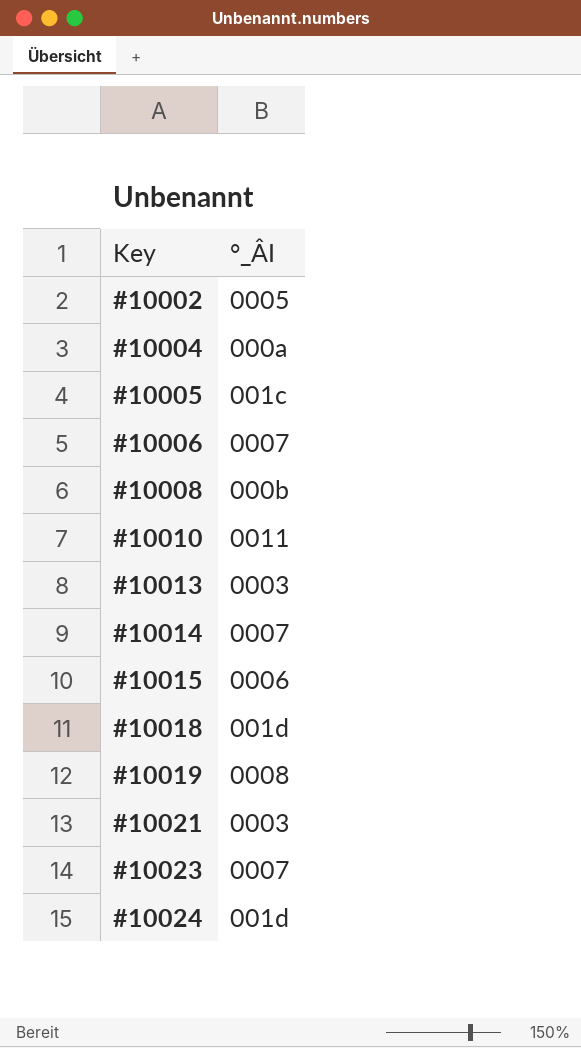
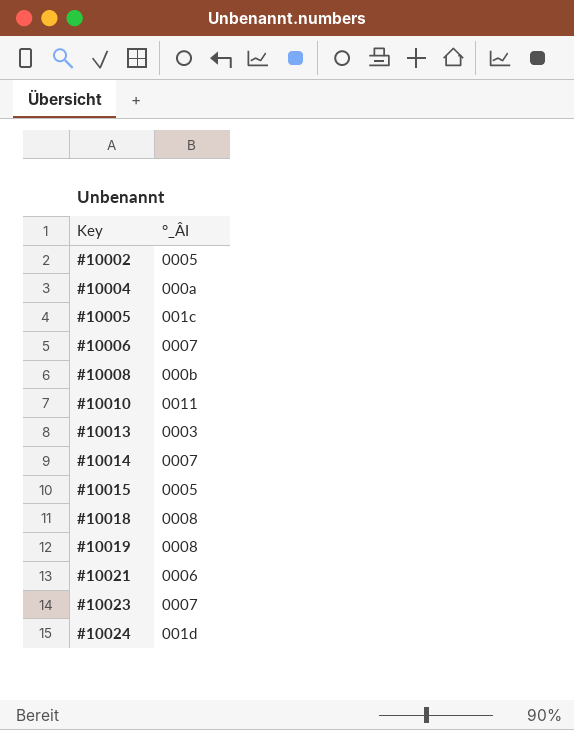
#10015 | °_ÂI: 0006 -> 0005
#10018 | °_ÂI: 001d -> 0008
#10021 | °_ÂI: 0003 -> 0006

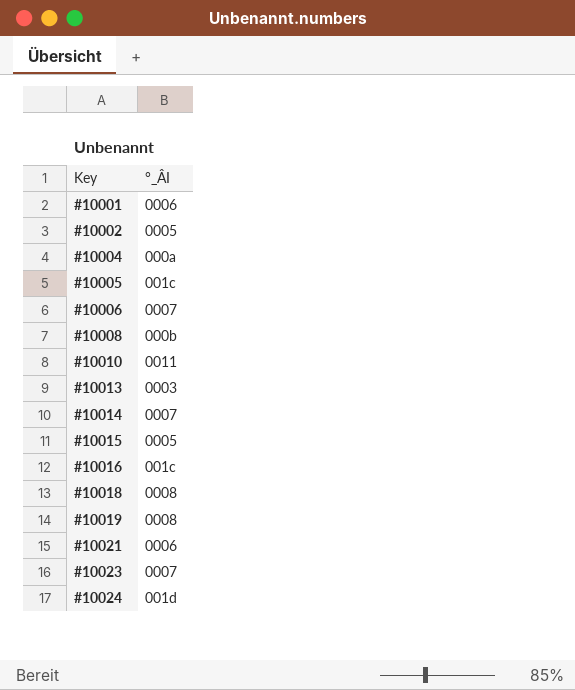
row #10001: none -> 0006
row #10016: none -> 001c

